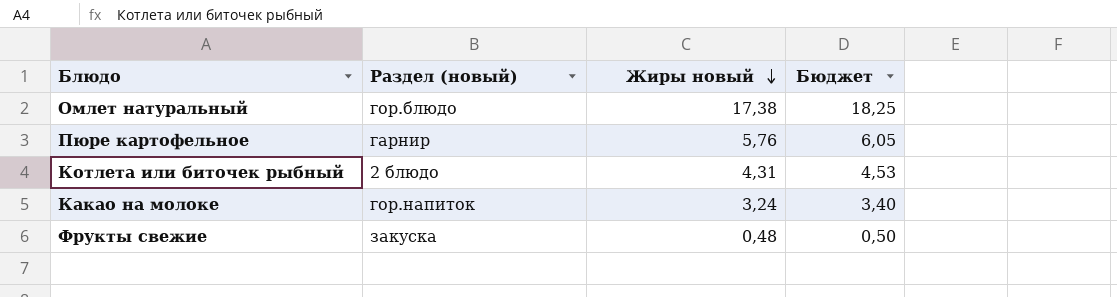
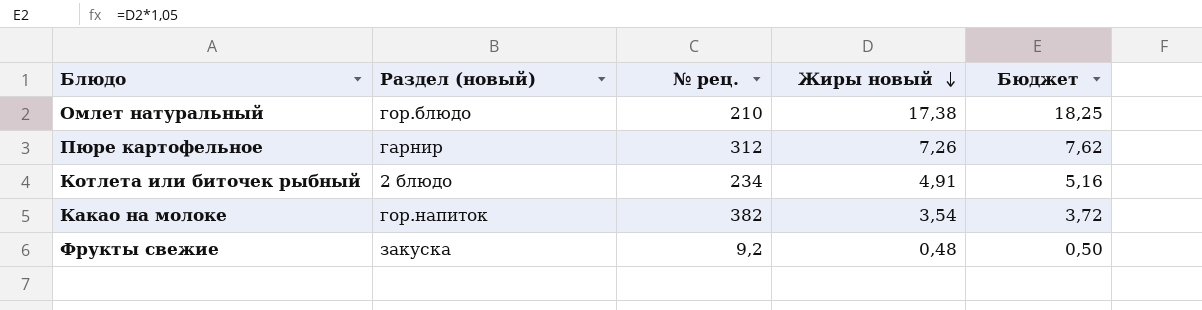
column № рец. | position: none -> 3
Пюре картофельное | Жиры новый: 5,76 -> 7,26
Пюре картофельное | Бюджет: 6,05 -> 7,62
Котлета или биточек рыбный | Жиры новый: 4,31 -> 4,91
Котлета или биточек рыбный | Бюджет: 4,53 -> 5,16
Какао на молоке | Жиры новый: 3,24 -> 3,54
Какао на молоке | Бюджет: 3,40 -> 3,72

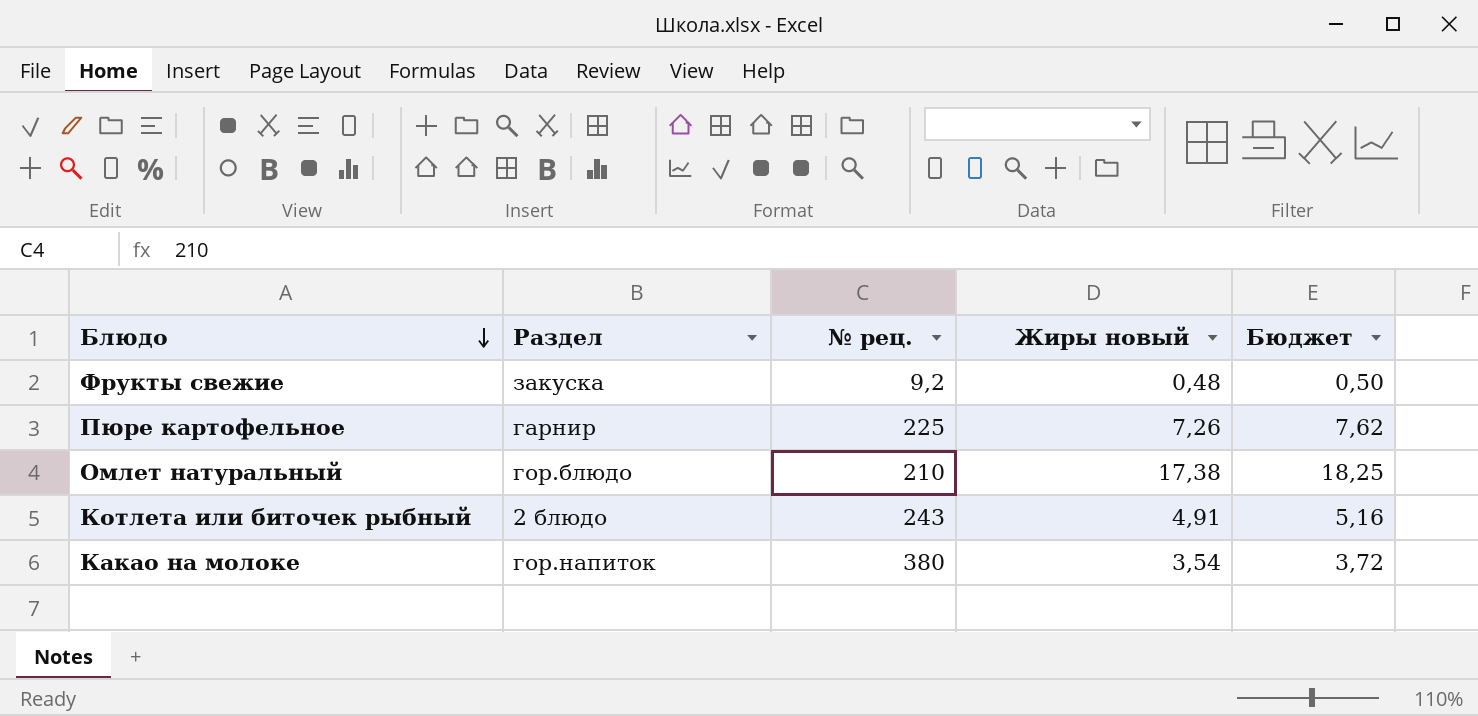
row order: Жиры новый descending -> Блюдо descending
column name: Раздел (новый) -> Раздел
Пюре картофельное | № рец.: 312 -> 225
Котлета или биточек рыбный | № рец.: 234 -> 243
Какао на молоке | № рец.: 382 -> 380

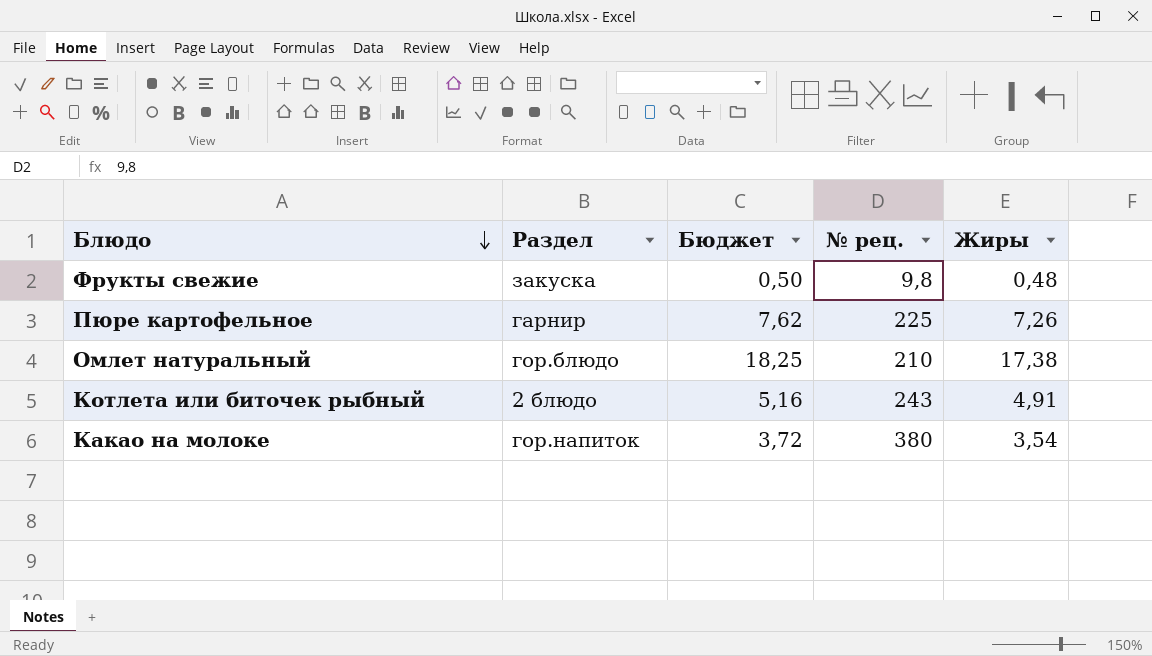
column Бюджет | position: 5 -> 3
column name: Жиры новый -> Жиры
Фрукты свежие | № рец.: 9,2 -> 9,8

